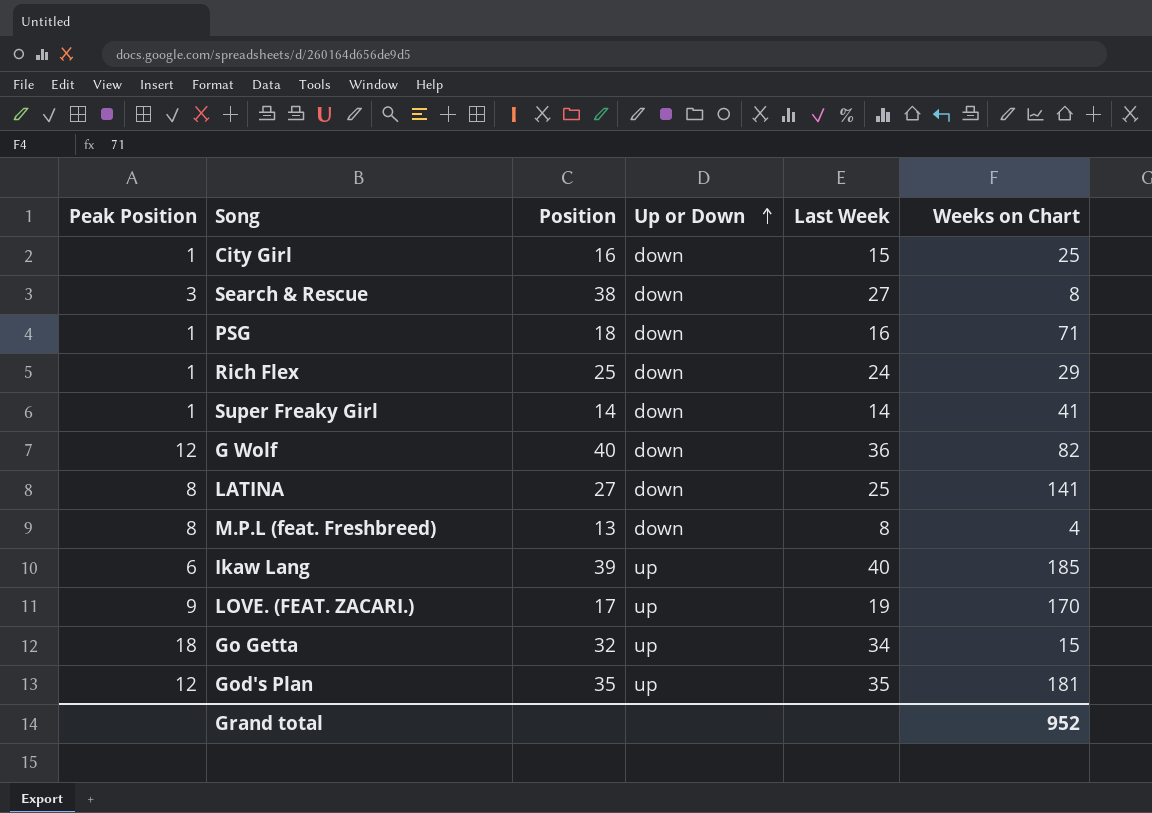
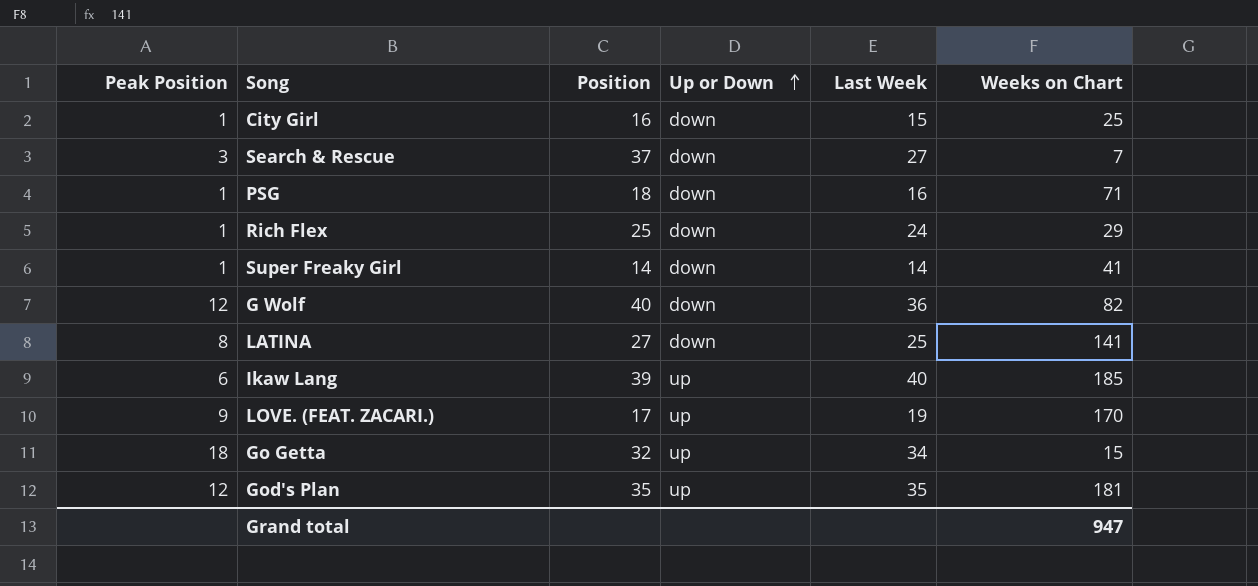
row M.P.L (feat. Freshbreed): 8 | 13 | down | 8 | 4 -> none
Search & Rescue | Position: 38 -> 37
Search & Rescue | Weeks on Chart: 8 -> 7
Grand total | Weeks on Chart: 952 -> 947

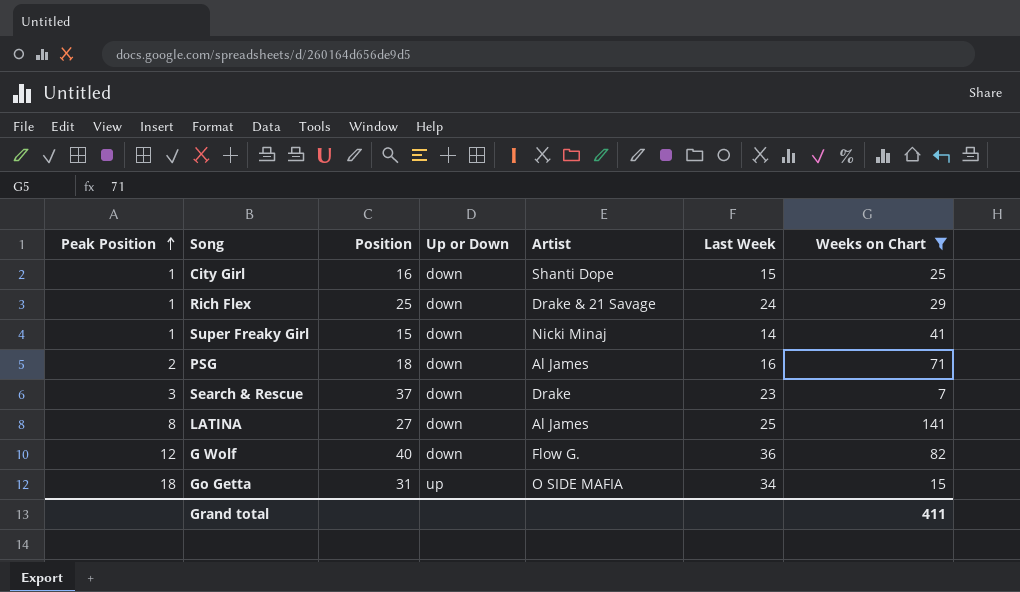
filter: none -> Weeks on Chart <= 141
row order: Up or Down ascending -> Peak Position ascending
column Artist | position: none -> 5
Super Freaky Girl | Position: 14 -> 15
PSG | Peak Position: 1 -> 2
Search & Rescue | Last Week: 27 -> 23
Go Getta | Position: 32 -> 31
Grand total | Weeks on Chart: 947 -> 411

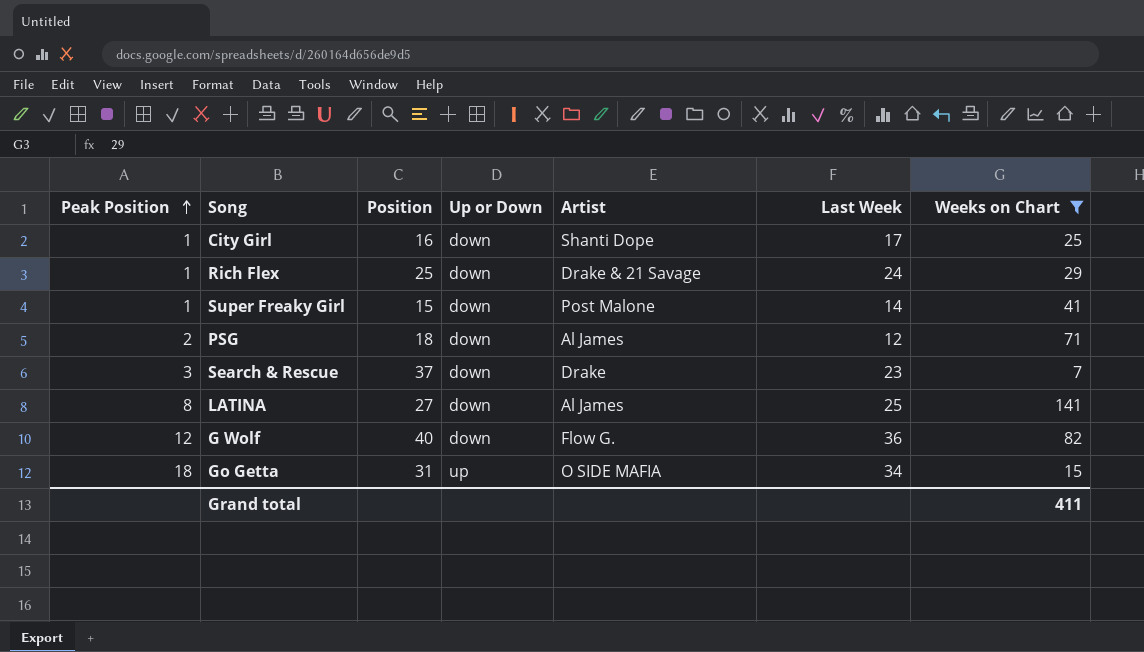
City Girl | Last Week: 15 -> 17
Super Freaky Girl | Artist: Nicki Minaj -> Post Malone
PSG | Last Week: 16 -> 12

